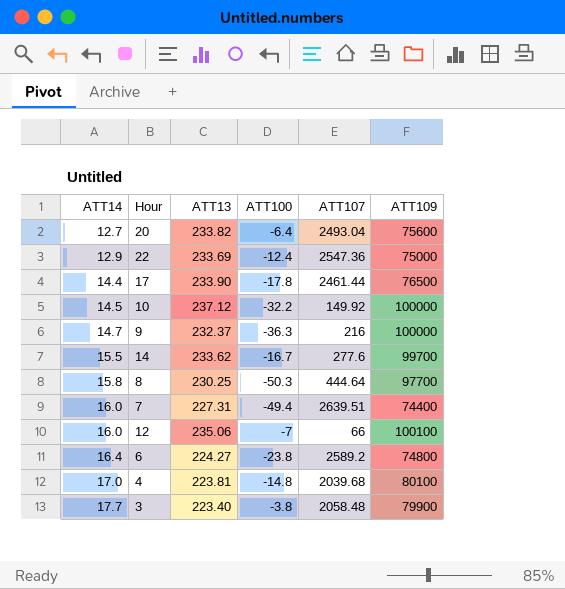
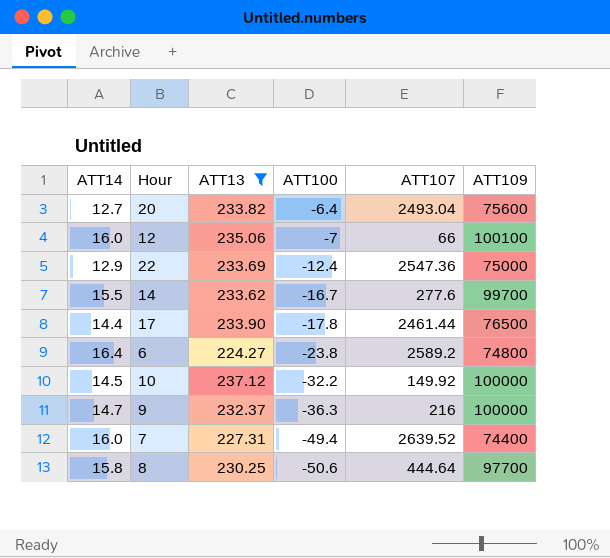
filter: none -> ATT13 >= 224.27
row order: ATT14 ascending -> ATT100 descending
7 | ATT107: 2639.51 -> 2639.52
8 | ATT100: -50.3 -> -50.6

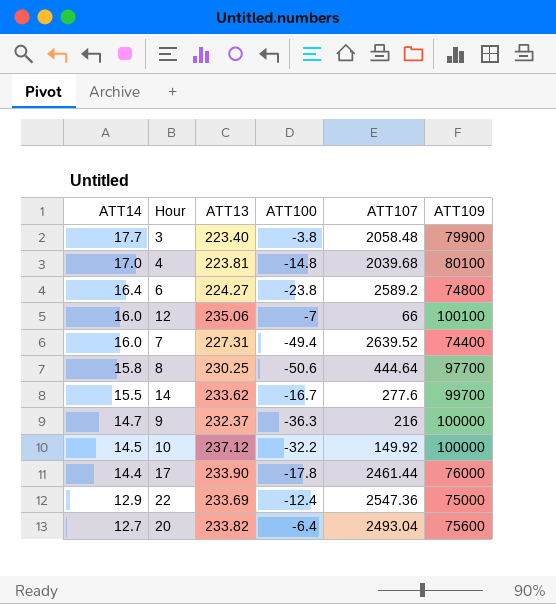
filter: ATT13 >= 224.27 -> none
row order: ATT100 descending -> ATT14 descending
17 | ATT109: 76500 -> 76000

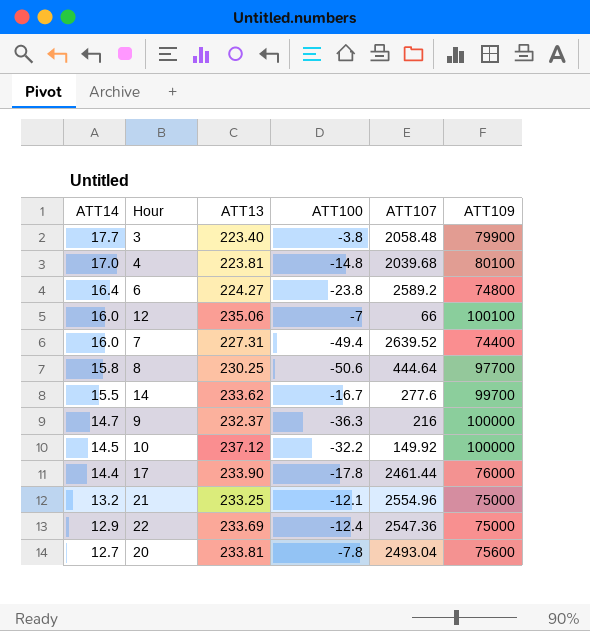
row 21: none -> 13.2 | 233.25 | -12.1 | 2554.96 | 75000
20 | ATT13: 233.82 -> 233.81
20 | ATT100: -6.4 -> -7.8

